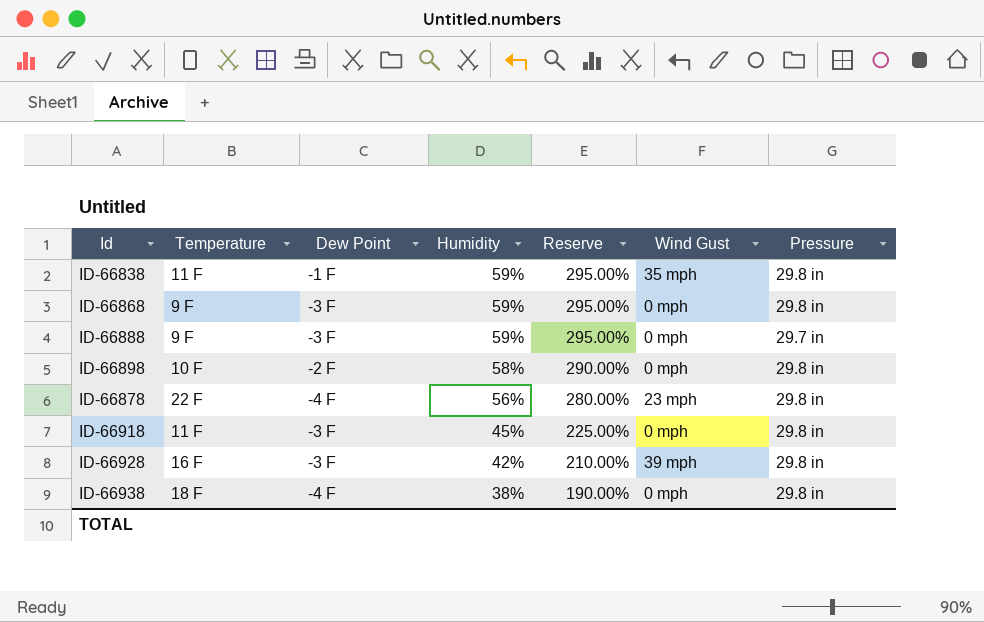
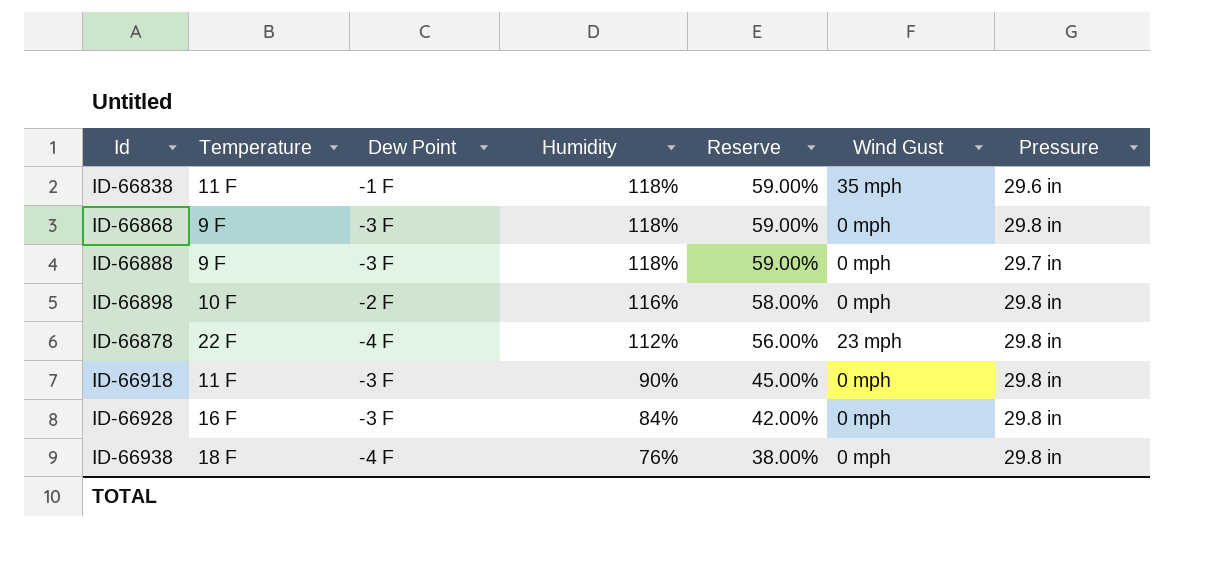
column Reserve | formula: [Humidity] * 5 -> [Humidity] * 0.5
ID-66838 | Humidity: 59% -> 118%
ID-66838 | Pressure: 29.8 in -> 29.6 in
ID-66868 | Humidity: 59% -> 118%
ID-66888 | Humidity: 59% -> 118%
ID-66898 | Humidity: 58% -> 116%
ID-66878 | Humidity: 56% -> 112%
ID-66918 | Humidity: 45% -> 90%
ID-66928 | Humidity: 42% -> 84%
ID-66928 | Wind Gust: 39 mph -> 0 mph
ID-66938 | Humidity: 38% -> 76%

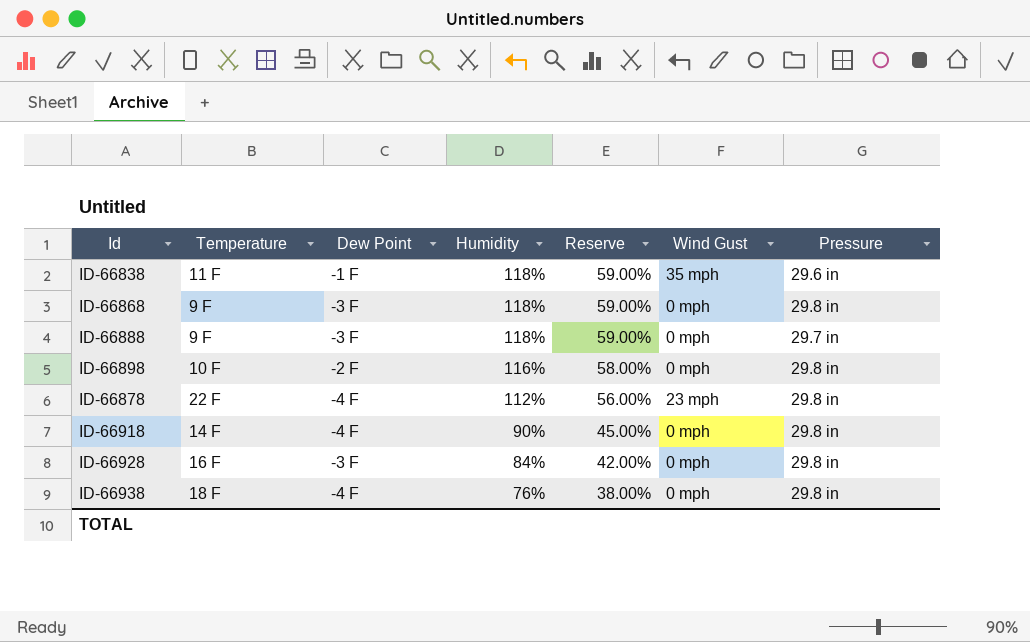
ID-66918 | Temperature: 11 F -> 14 F
ID-66918 | Dew Point: -3 F -> -4 F

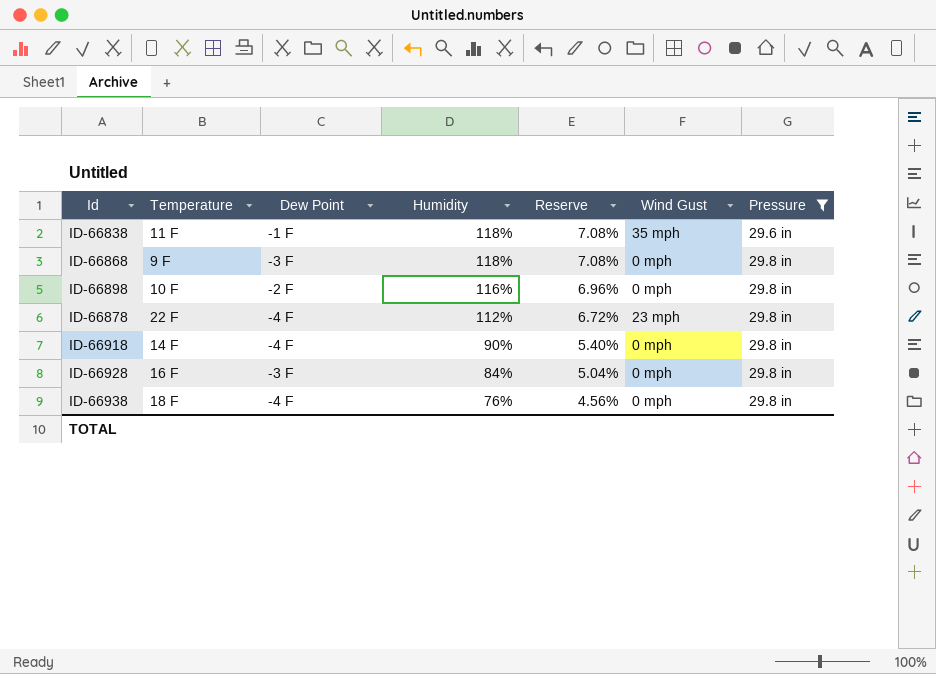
filter: none -> Pressure != 29.7 in
column Reserve | formula: [Humidity] * 0.5 -> [Humidity] * 0.06

